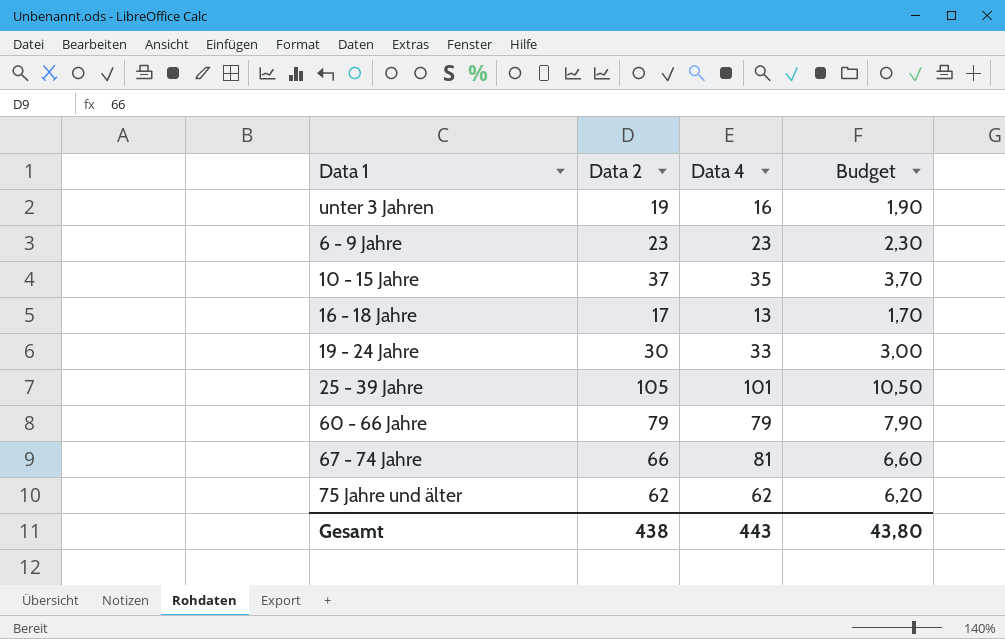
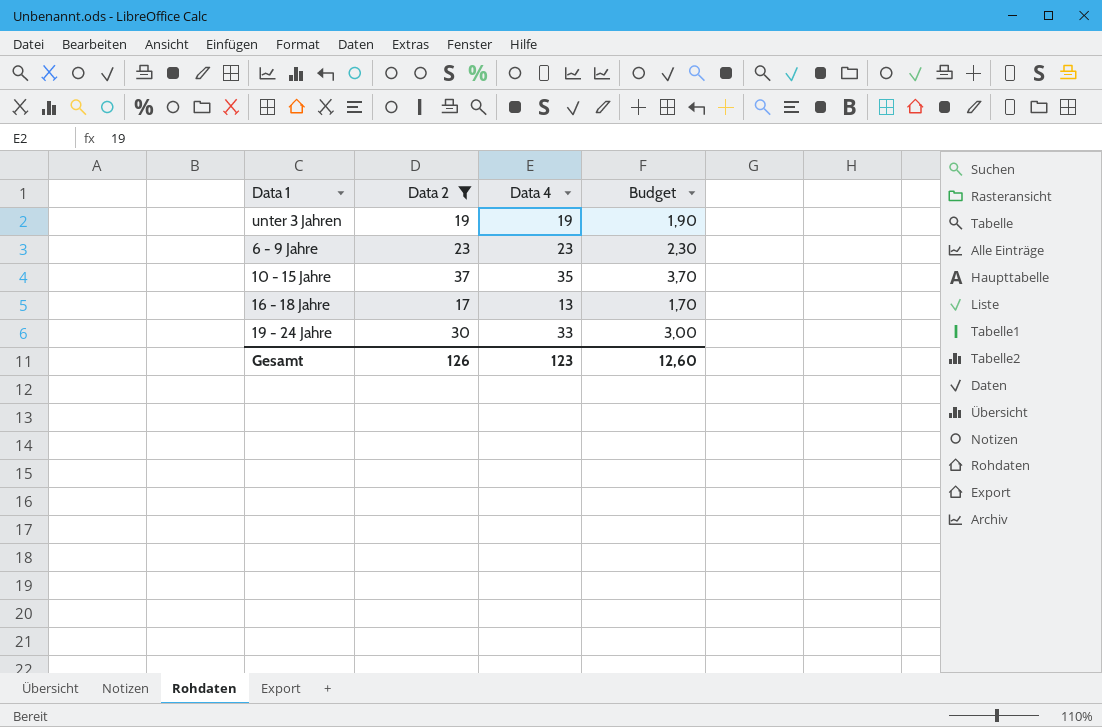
filter: none -> Data 2 <= 37
unter 3 Jahren | Data 4: 16 -> 19
Gesamt | Data 2: 438 -> 126
Gesamt | Data 4: 443 -> 123
Gesamt | Budget: 43,80 -> 12,60

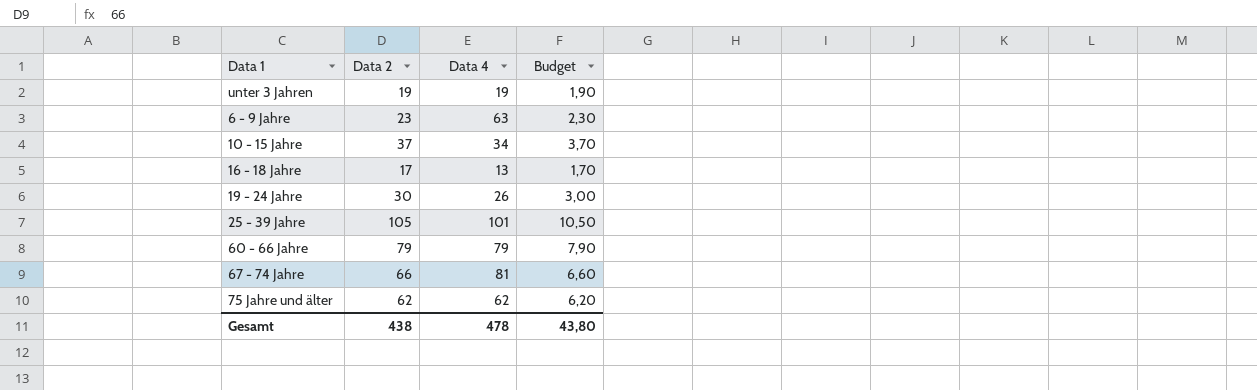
filter: Data 2 <= 37 -> none
6 - 9 Jahre | Data 4: 23 -> 63
10 - 15 Jahre | Data 4: 35 -> 34
19 - 24 Jahre | Data 4: 33 -> 26
Gesamt | Data 2: 126 -> 438
Gesamt | Data 4: 123 -> 478
Gesamt | Budget: 12,60 -> 43,80

